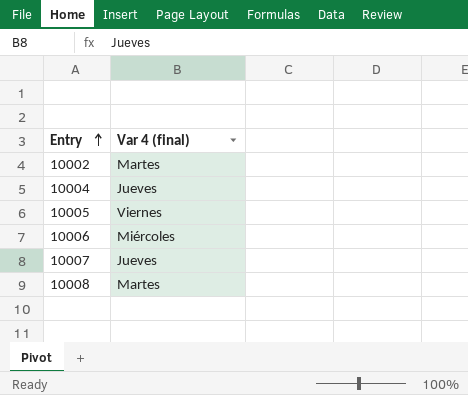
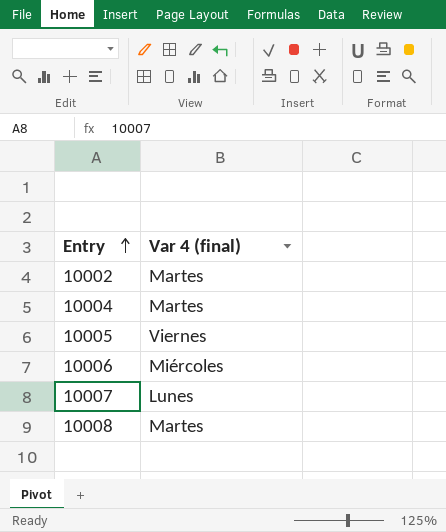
10004 | Var 4 (final): Jueves -> Martes
10007 | Var 4 (final): Jueves -> Lunes

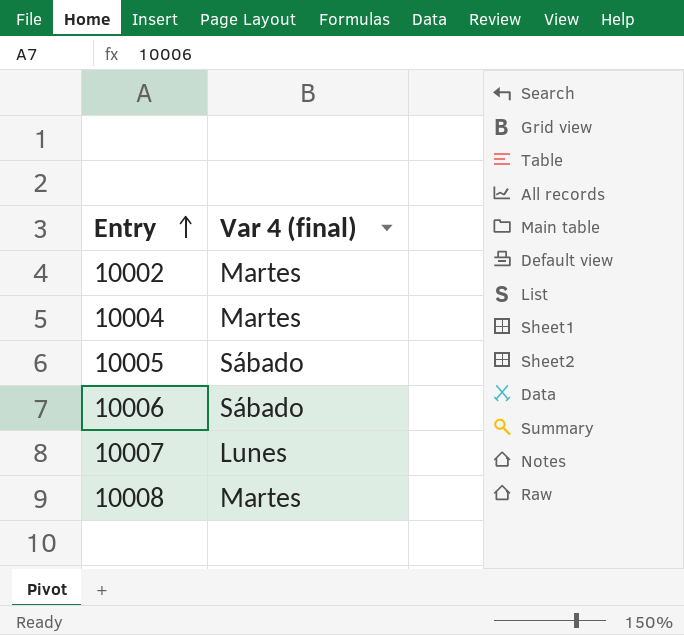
10005 | Var 4 (final): Viernes -> Sábado
10006 | Var 4 (final): Miércoles -> Sábado

